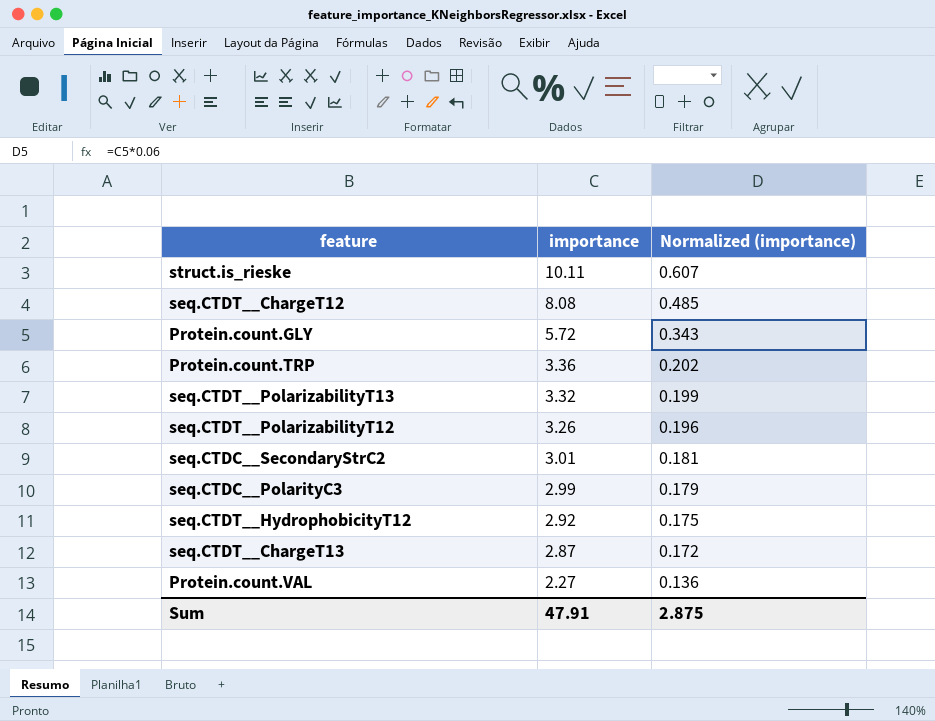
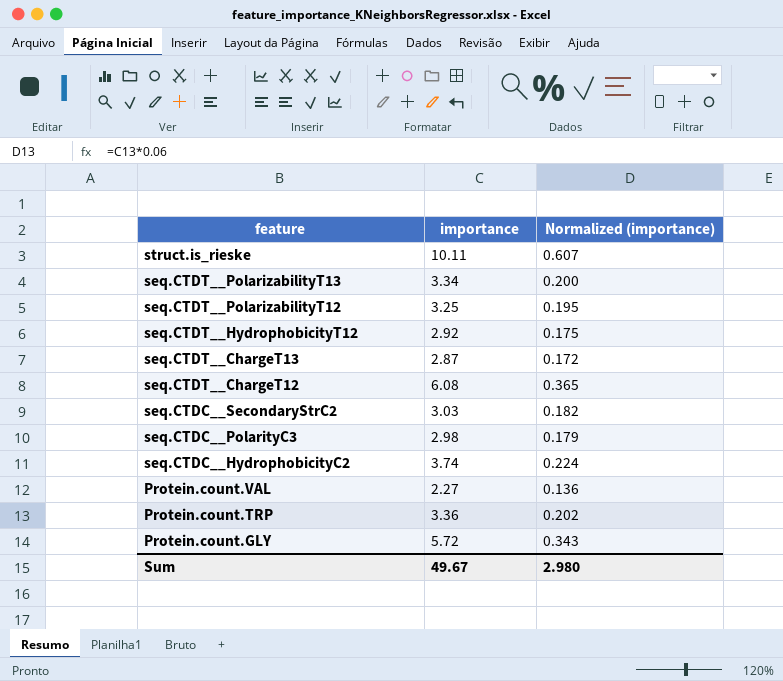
row order: importance descending -> feature descending
seq.CTDT__PolarizabilityT13 | importance: 3.32 -> 3.34
seq.CTDT__PolarizabilityT13 | Normalized (importance): 0.199 -> 0.200
seq.CTDT__PolarizabilityT12 | importance: 3.26 -> 3.25
seq.CTDT__PolarizabilityT12 | Normalized (importance): 0.196 -> 0.195
seq.CTDT__ChargeT12 | importance: 8.08 -> 6.08
seq.CTDT__ChargeT12 | Normalized (importance): 0.485 -> 0.365
seq.CTDC__SecondaryStrC2 | importance: 3.01 -> 3.03
seq.CTDC__SecondaryStrC2 | Normalized (importance): 0.181 -> 0.182
seq.CTDC__PolarityC3 | importance: 2.99 -> 2.98
row seq.CTDC__HydrophobicityC2: none -> 3.74 | 0.224
Sum | importance: 47.91 -> 49.67
Sum | Normalized (importance): 2.875 -> 2.980

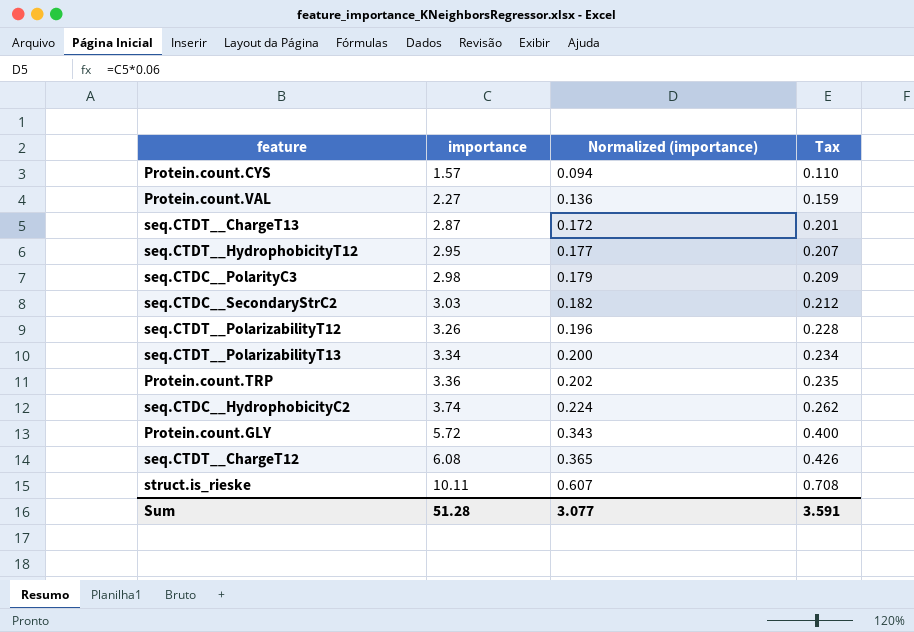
row order: feature descending -> importance ascending
column Tax | formula: none -> [importance] * 0.07
row Protein.count.CYS: none -> 1.57 | 0.094 | 0.110
seq.CTDT__HydrophobicityT12 | importance: 2.92 -> 2.95
seq.CTDT__HydrophobicityT12 | Normalized (importance): 0.175 -> 0.177
seq.CTDT__PolarizabilityT12 | importance: 3.25 -> 3.26
seq.CTDT__PolarizabilityT12 | Normalized (importance): 0.195 -> 0.196
Sum | importance: 49.67 -> 51.28
Sum | Normalized (importance): 2.980 -> 3.077

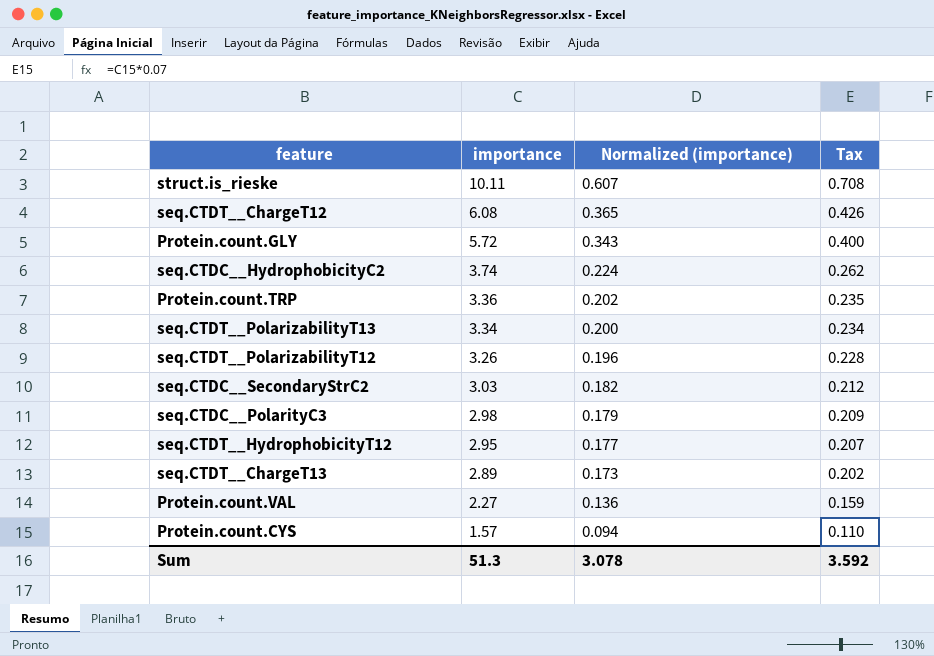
row order: importance ascending -> importance descending
seq.CTDT__ChargeT13 | importance: 2.87 -> 2.89
seq.CTDT__ChargeT13 | Normalized (importance): 0.172 -> 0.173
seq.CTDT__ChargeT13 | Tax: 0.201 -> 0.202
Sum | importance: 51.28 -> 51.3
Sum | Normalized (importance): 3.077 -> 3.078
Sum | Tax: 3.591 -> 3.592

